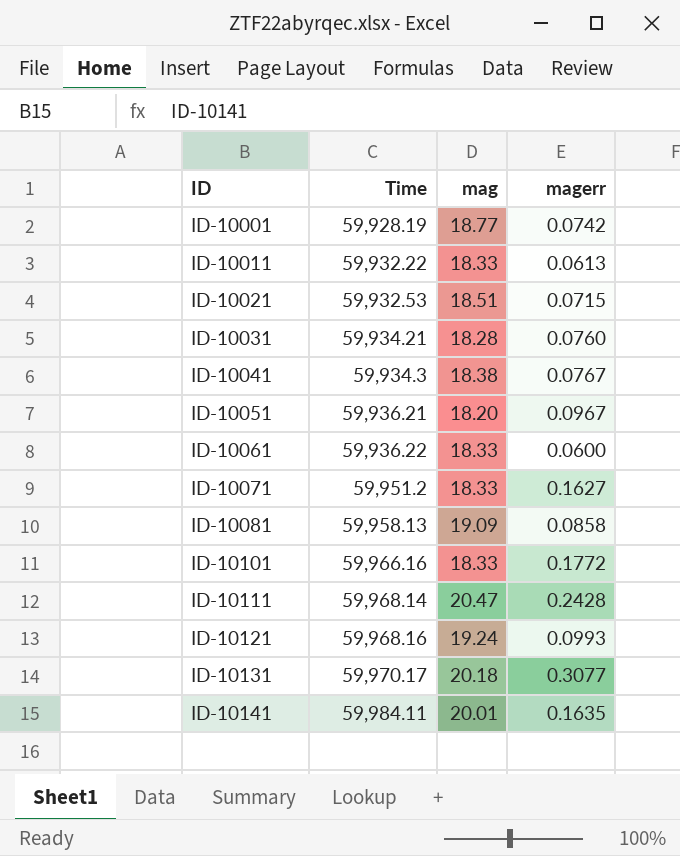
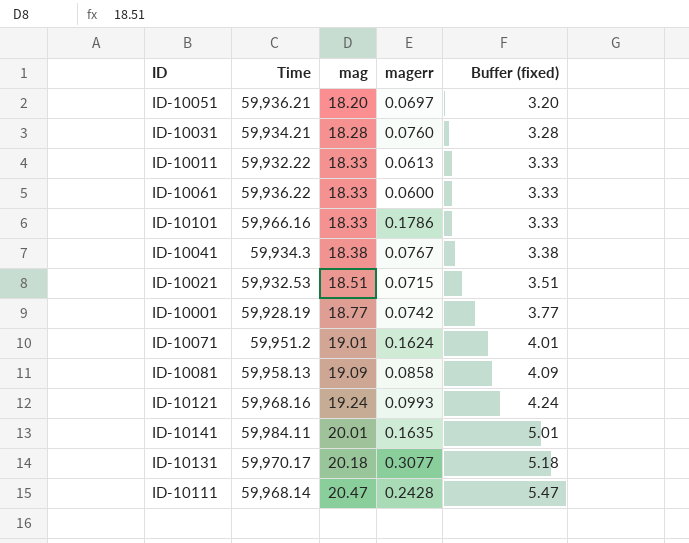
row order: ID ascending -> mag ascending
column Buffer (fixed) | formula: none -> [mag] - 15
ID-10051 | magerr: 0.0967 -> 0.0697
ID-10101 | magerr: 0.1772 -> 0.1786
ID-10071 | mag: 18.33 -> 19.01
ID-10071 | magerr: 0.1627 -> 0.1624

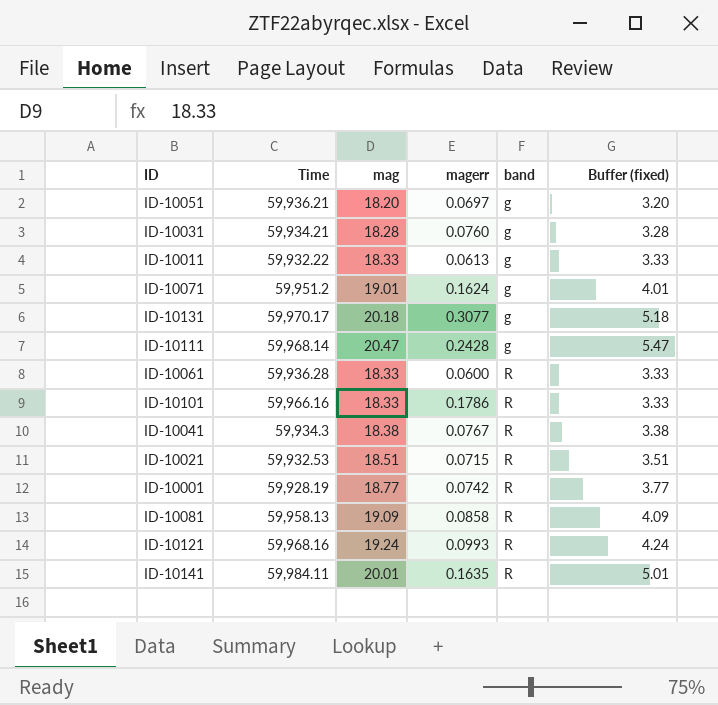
row order: mag ascending -> band ascending
column band | position: none -> 5
ID-10061 | Time: 59,936.22 -> 59,936.28

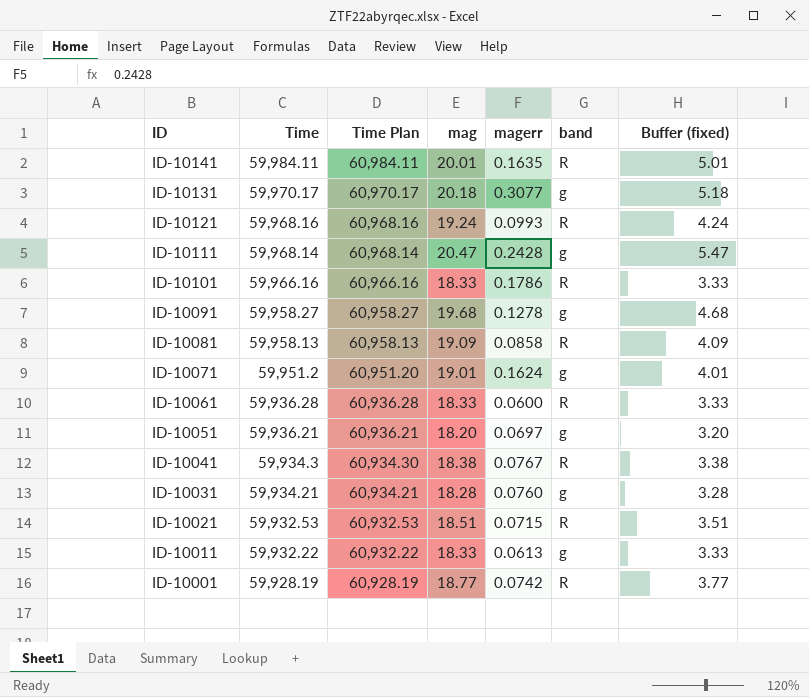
row order: band ascending -> ID descending
column Time Plan | formula: none -> [Time] + 1000
row ID-10091: none -> 59,958.27 | 60,958.27 | 19.68 | 0.1278 | g | 4.68

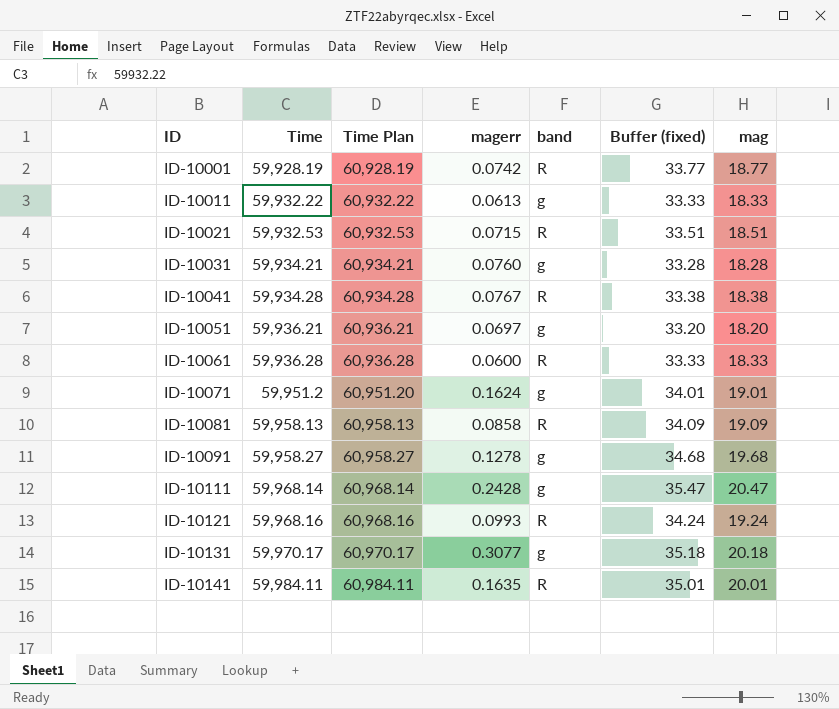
row order: ID descending -> ID ascending
column Buffer (fixed) | formula: [mag] - 15 -> [mag] + 15
column mag | position: 4 -> 7
row ID-10101: 59,966.16 | 60,966.16 | 18.33 | 0.1786 | R | 3.33 -> none
ID-10041 | Time: 59,934.3 -> 59,934.28
ID-10041 | Time Plan: 60,934.30 -> 60,934.28

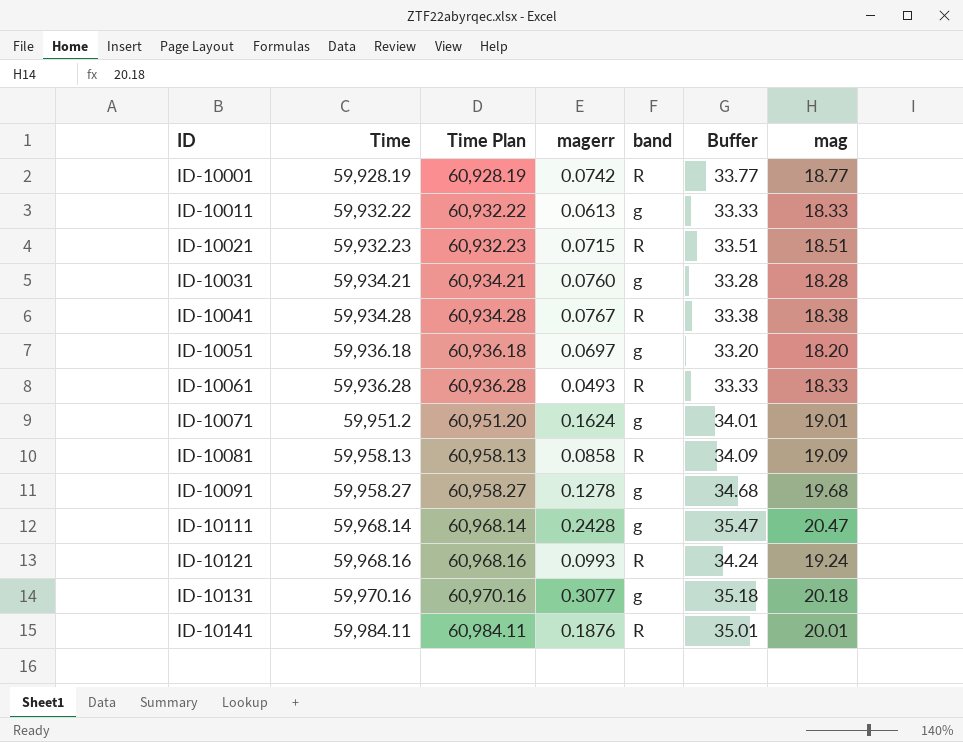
column name: Buffer (fixed) -> Buffer
ID-10021 | Time: 59,932.53 -> 59,932.23
ID-10021 | Time Plan: 60,932.53 -> 60,932.23
ID-10051 | Time: 59,936.21 -> 59,936.18
ID-10051 | Time Plan: 60,936.21 -> 60,936.18
ID-10061 | magerr: 0.0600 -> 0.0493
ID-10131 | Time: 59,970.17 -> 59,970.16
ID-10131 | Time Plan: 60,970.17 -> 60,970.16
ID-10141 | magerr: 0.1635 -> 0.1876

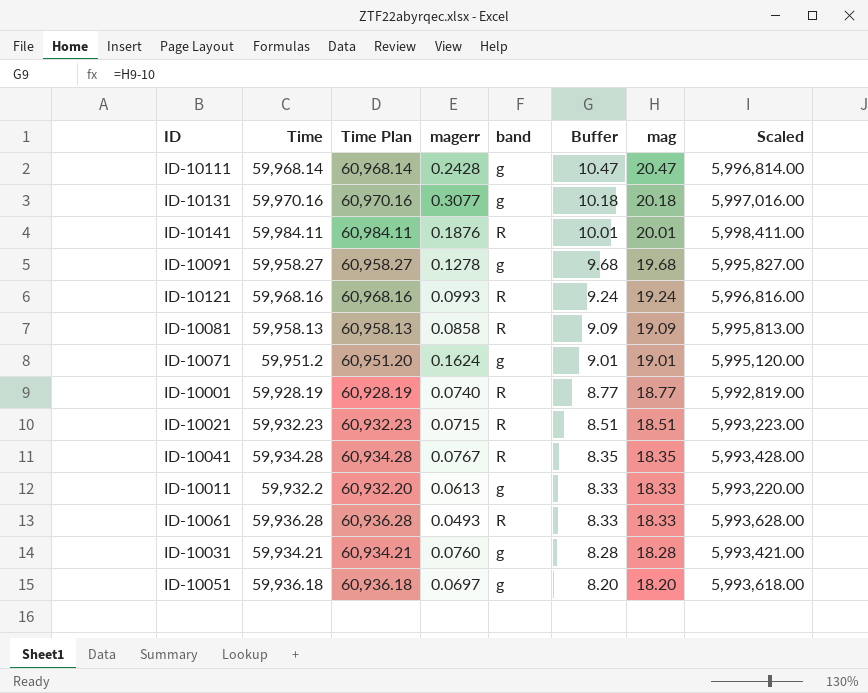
row order: ID ascending -> Buffer descending
column Buffer | formula: [mag] + 15 -> [mag] - 10
column Scaled | formula: none -> [Time] * 100
ID-10001 | magerr: 0.0742 -> 0.0740
ID-10041 | mag: 18.38 -> 18.35
ID-10011 | Time: 59,932.22 -> 59,932.2
ID-10011 | Time Plan: 60,932.22 -> 60,932.20

